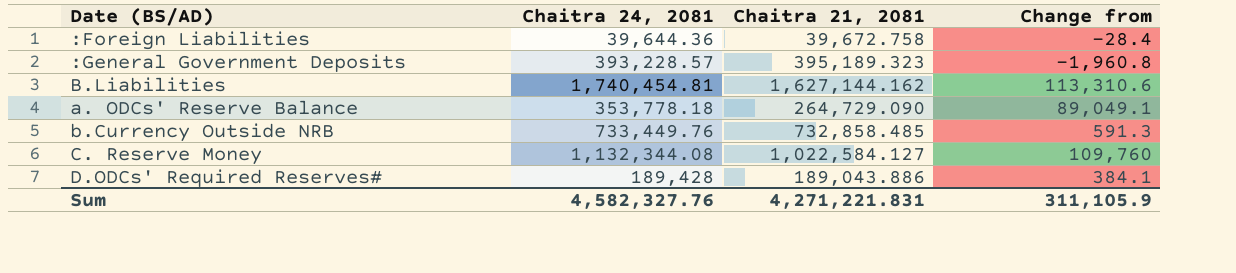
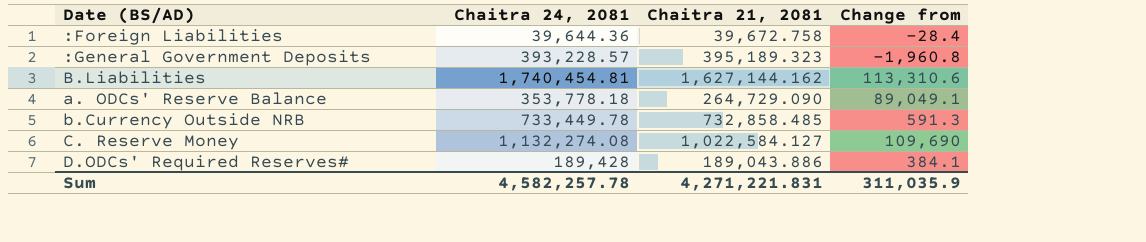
b.Currency Outside NRB | Chaitra 24, 2081: 733,449.76 -> 733,449.78
C. Reserve Money | Chaitra 24, 2081: 1,132,344.08 -> 1,132,274.08
C. Reserve Money | Change from: 109,760 -> 109,690
Sum | Chaitra 24, 2081: 4,582,327.76 -> 4,582,257.78
Sum | Change from: 311,105.9 -> 311,035.9

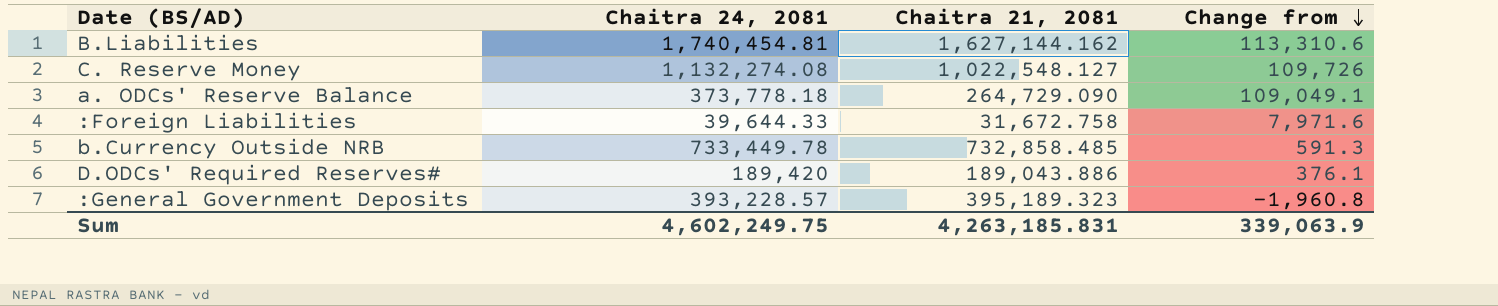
row order: none -> Change from descending
C. Reserve Money | Chaitra 21, 2081: 1,022,584.127 -> 1,022,548.127
C. Reserve Money | Change from: 109,690 -> 109,726
a. ODCs' Reserve Balance | Chaitra 24, 2081: 353,778.18 -> 373,778.18
a. ODCs' Reserve Balance | Change from: 89,049.1 -> 109,049.1
:Foreign Liabilities | Chaitra 24, 2081: 39,644.36 -> 39,644.33
:Foreign Liabilities | Chaitra 21, 2081: 39,672.758 -> 31,672.758
:Foreign Liabilities | Change from: -28.4 -> 7,971.6
D.ODCs' Required Reserves# | Chaitra 24, 2081: 189,428 -> 189,420
D.ODCs' Required Reserves# | Change from: 384.1 -> 376.1
Sum | Chaitra 24, 2081: 4,582,257.78 -> 4,602,249.75
Sum | Chaitra 21, 2081: 4,271,221.831 -> 4,263,185.831
Sum | Change from: 311,035.9 -> 339,063.9

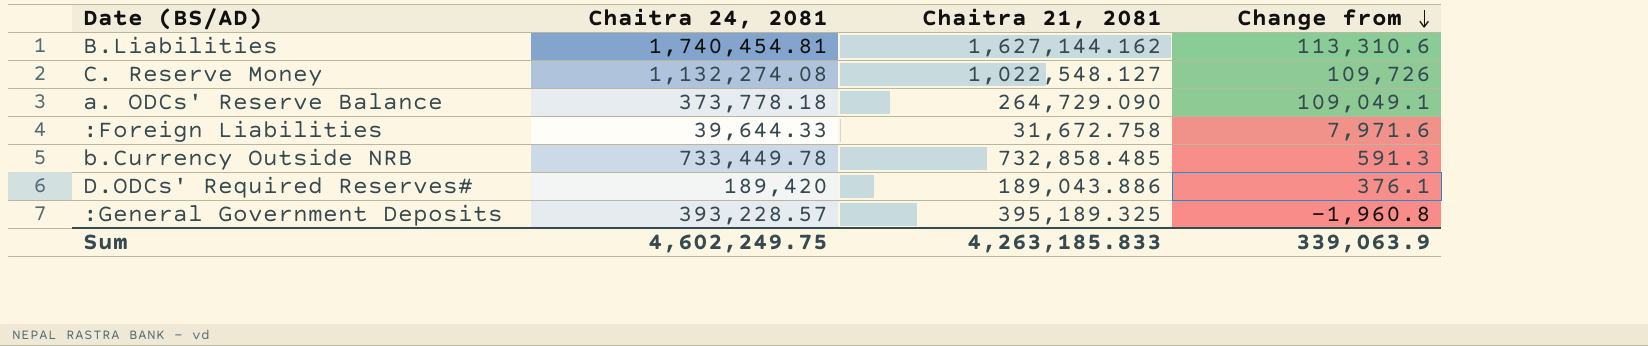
:General Government Deposits | Chaitra 21, 2081: 395,189.323 -> 395,189.325
Sum | Chaitra 21, 2081: 4,263,185.831 -> 4,263,185.833

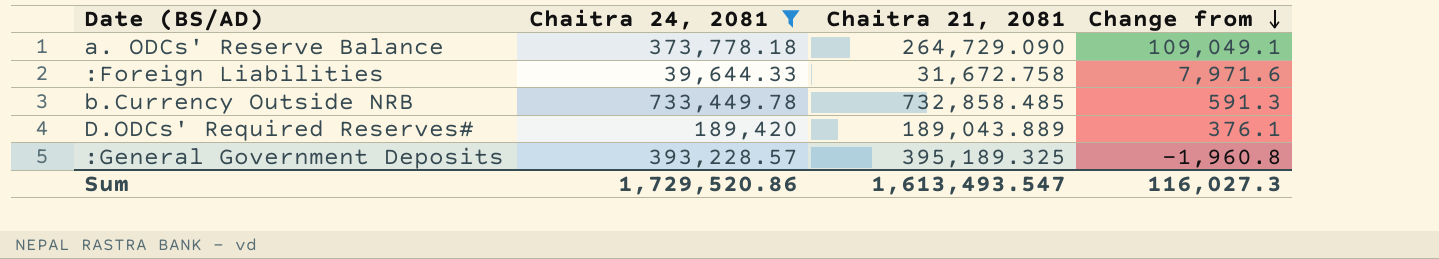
filter: none -> Chaitra 24, 2081 <= 733,449.78
D.ODCs' Required Reserves# | Chaitra 21, 2081: 189,043.886 -> 189,043.889
Sum | Chaitra 24, 2081: 4,602,249.75 -> 1,729,520.86
Sum | Chaitra 21, 2081: 4,263,185.833 -> 1,613,493.547
Sum | Change from: 339,063.9 -> 116,027.3

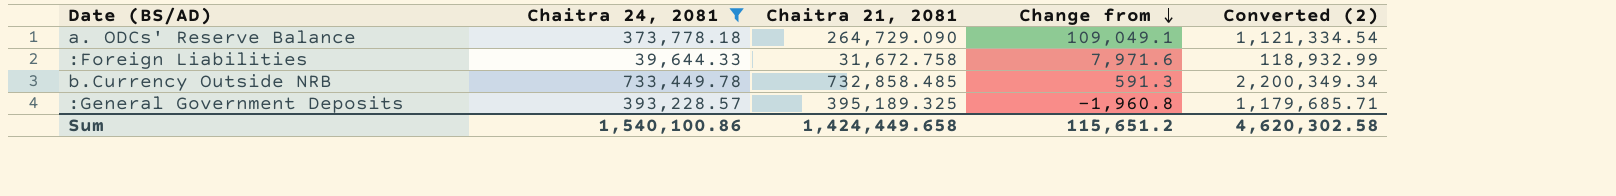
column Converted (2) | formula: none -> [Chaitra 24, 2081] * 3
row D.ODCs' Required Reserves#: 189,420 | 189,043.889 | 376.1 -> none
Sum | Chaitra 24, 2081: 1,729,520.86 -> 1,540,100.86
Sum | Chaitra 21, 2081: 1,613,493.547 -> 1,424,449.658
Sum | Change from: 116,027.3 -> 115,651.2

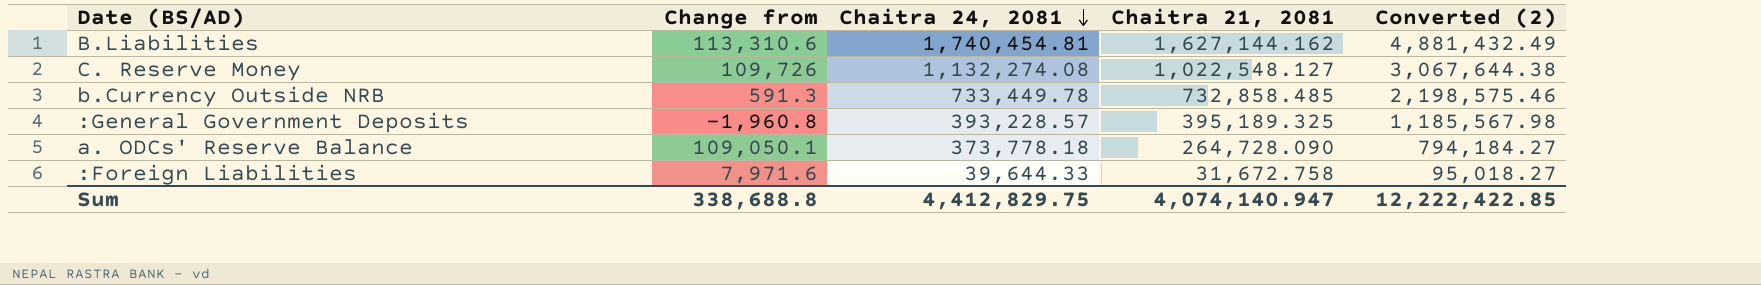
filter: Chaitra 24, 2081 <= 733,449.78 -> none
row order: Change from descending -> Chaitra 24, 2081 descending
column Change from | position: 4 -> 2
column Converted (2) | formula: [Chaitra 24, 2081] * 3 -> [Chaitra 21, 2081] * 3
a. ODCs' Reserve Balance | Change from: 109,049.1 -> 109,050.1
a. ODCs' Reserve Balance | Chaitra 21, 2081: 264,729.090 -> 264,728.090
Sum | Change from: 115,651.2 -> 338,688.8
Sum | Chaitra 24, 2081: 1,540,100.86 -> 4,412,829.75
Sum | Chaitra 21, 2081: 1,424,449.658 -> 4,074,140.947
Sum | Converted (2): 4,620,302.58 -> 12,222,422.85

